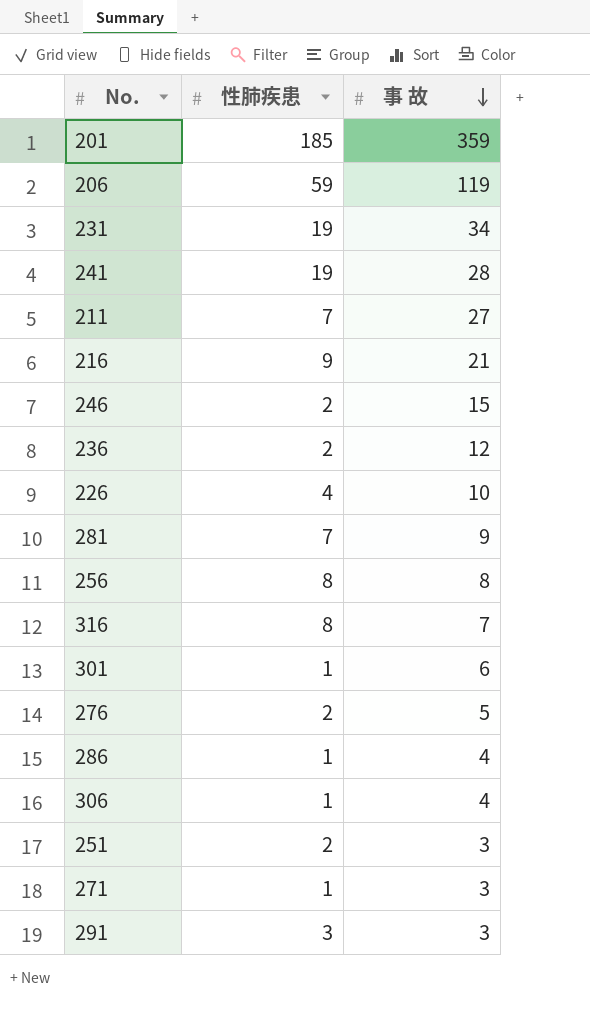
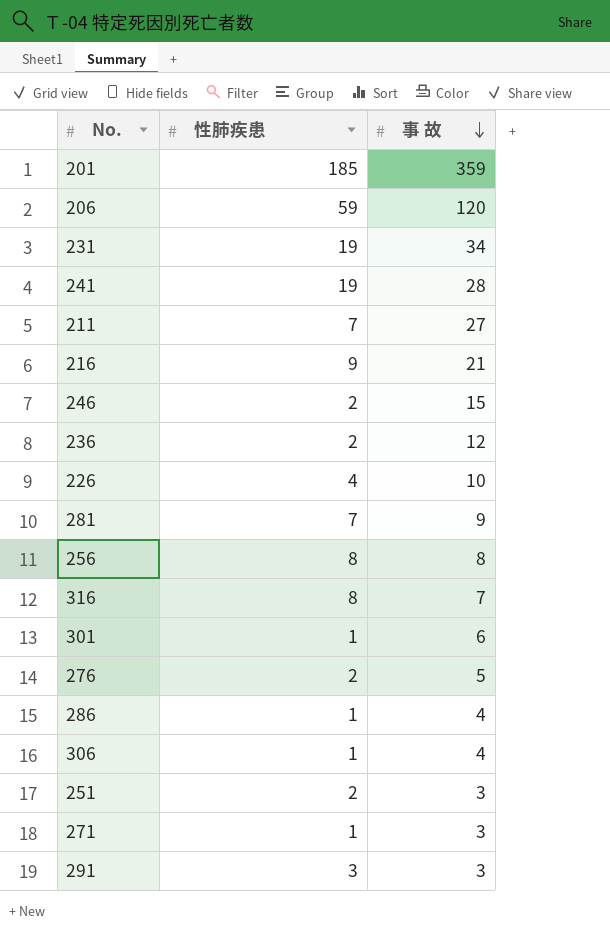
206 | 事 故: 119 -> 120

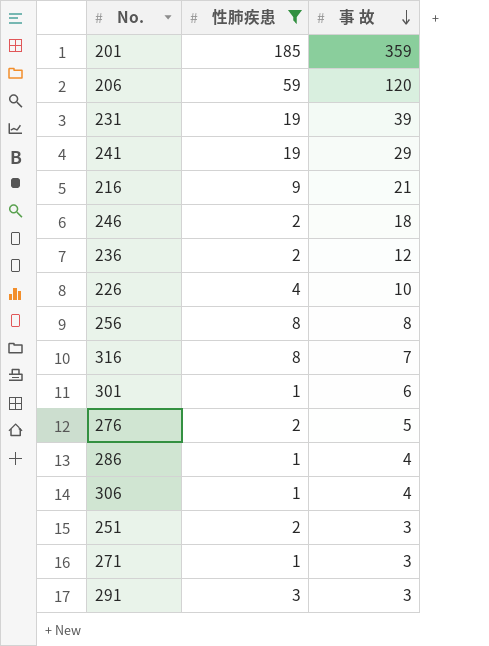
filter: none -> 性肺疾患 != 7
231 | 事 故: 34 -> 39
241 | 事 故: 28 -> 29
246 | 事 故: 15 -> 18

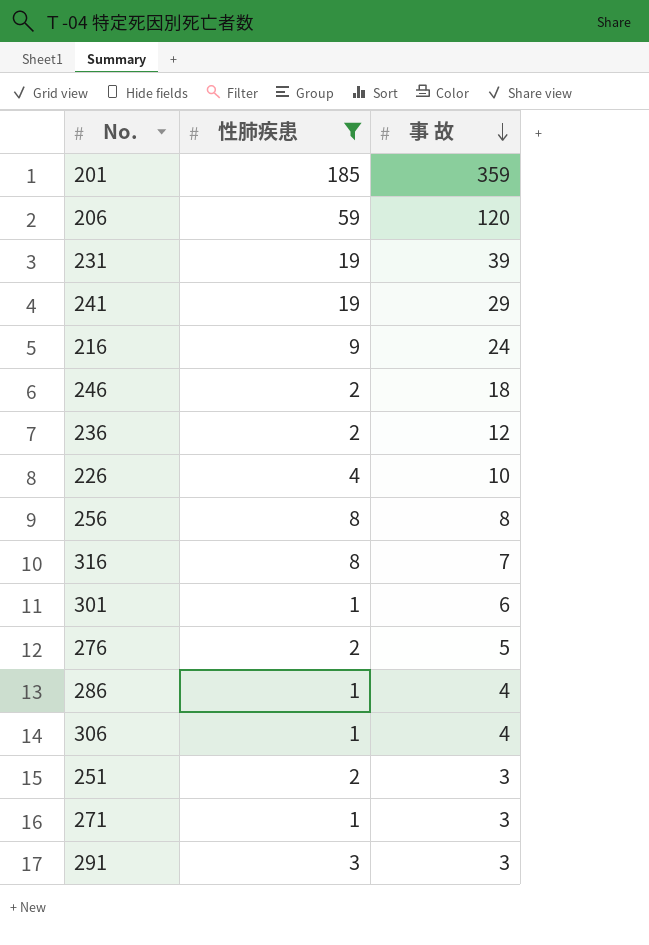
216 | 事 故: 21 -> 24

